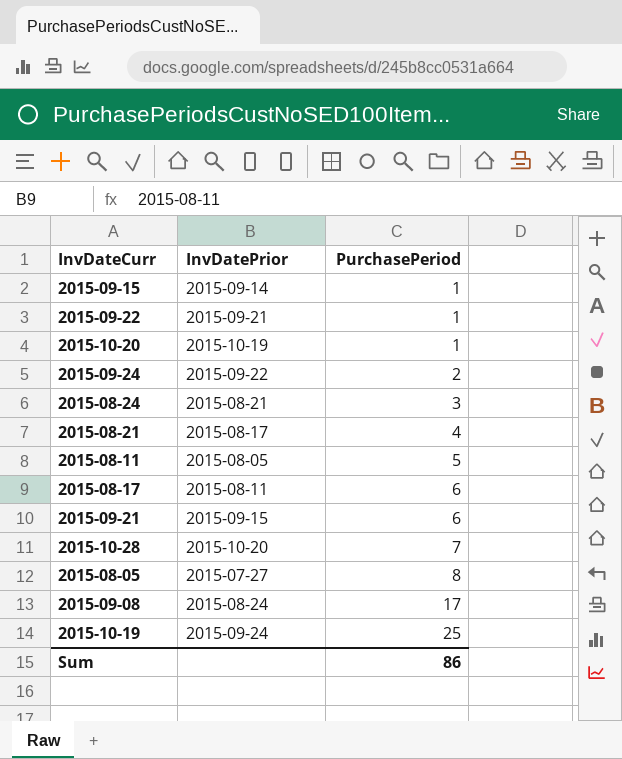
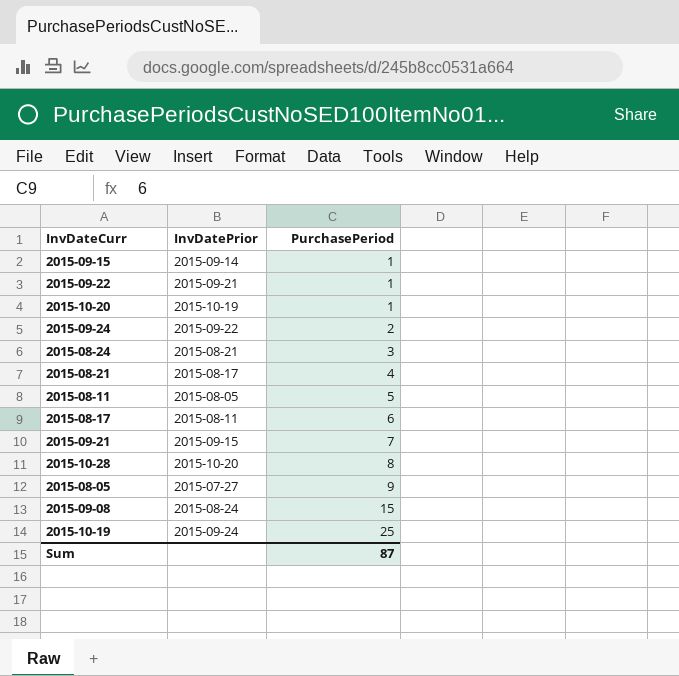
2015-09-21 | PurchasePeriod: 6 -> 7
2015-10-28 | PurchasePeriod: 7 -> 8
2015-08-05 | PurchasePeriod: 8 -> 9
2015-09-08 | PurchasePeriod: 17 -> 15
Sum | PurchasePeriod: 86 -> 87

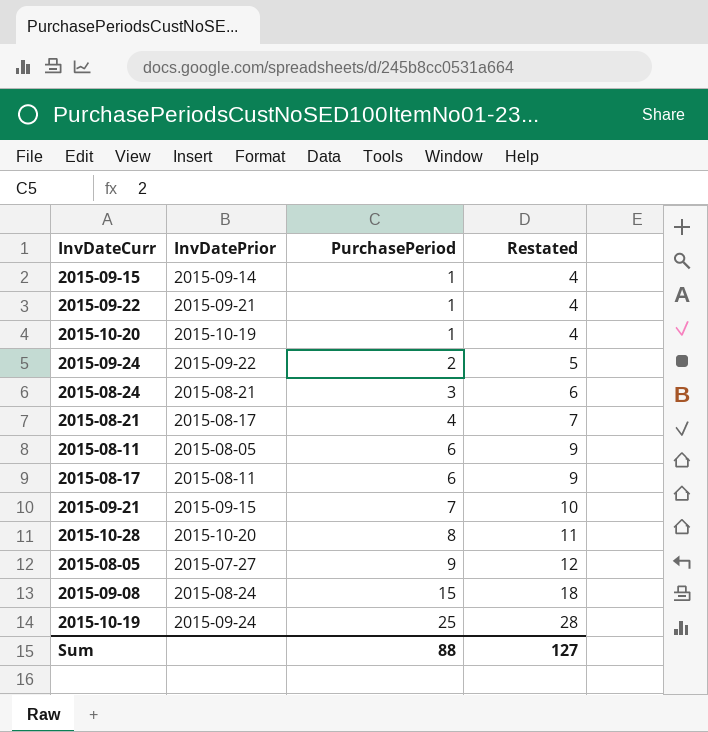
column Restated | formula: none -> [PurchasePeriod] + 3
2015-08-11 | PurchasePeriod: 5 -> 6
Sum | PurchasePeriod: 87 -> 88

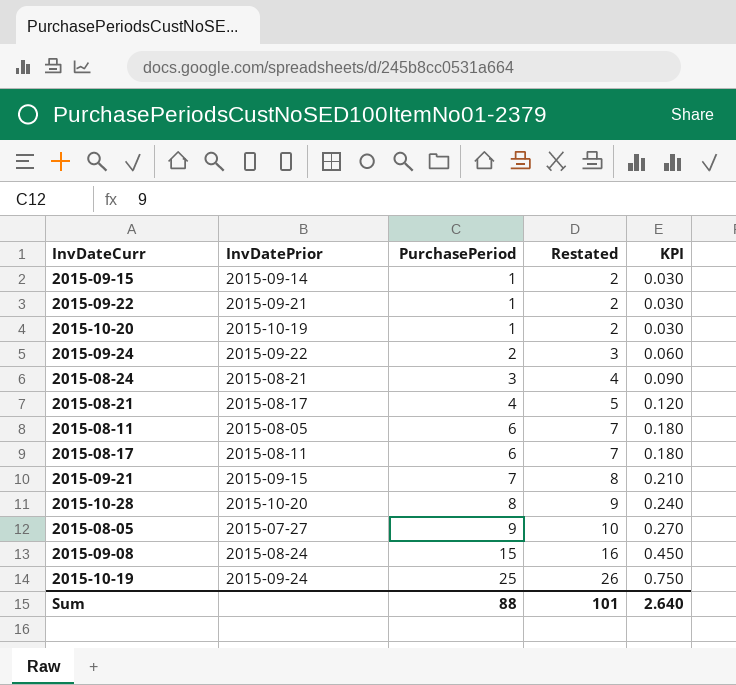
column Restated | formula: [PurchasePeriod] + 3 -> [PurchasePeriod] + 1
column KPI | formula: none -> [PurchasePeriod] * 0.03
Sum | Restated: 127 -> 101

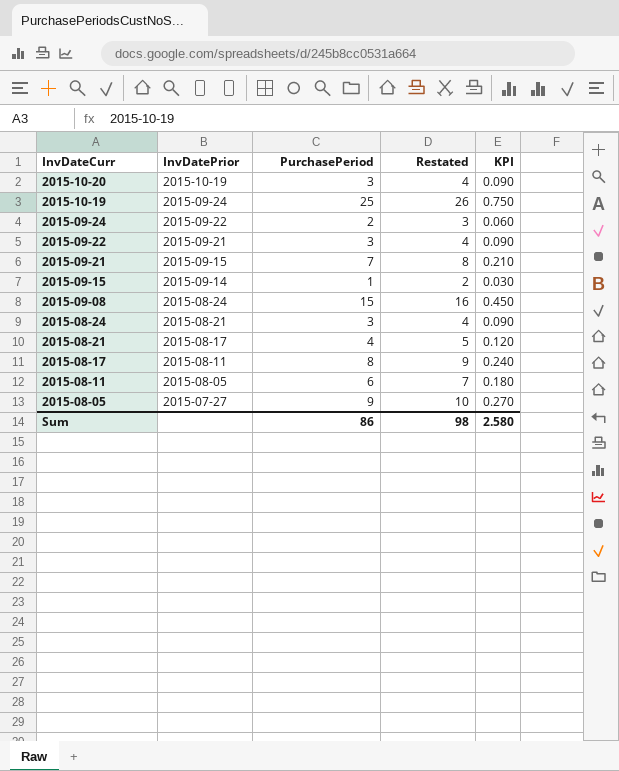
row order: PurchasePeriod ascending -> InvDateCurr descending
row 2015-10-28: 2015-10-20 | 8 | 9 | 0.240 -> none
2015-10-20 | PurchasePeriod: 1 -> 3
2015-10-20 | Restated: 2 -> 4
2015-10-20 | KPI: 0.030 -> 0.090
2015-09-22 | PurchasePeriod: 1 -> 3
2015-09-22 | Restated: 2 -> 4
2015-09-22 | KPI: 0.030 -> 0.090
2015-08-17 | PurchasePeriod: 6 -> 8
2015-08-17 | Restated: 7 -> 9
2015-08-17 | KPI: 0.180 -> 0.240
Sum | PurchasePeriod: 88 -> 86
Sum | Restated: 101 -> 98
Sum | KPI: 2.640 -> 2.580

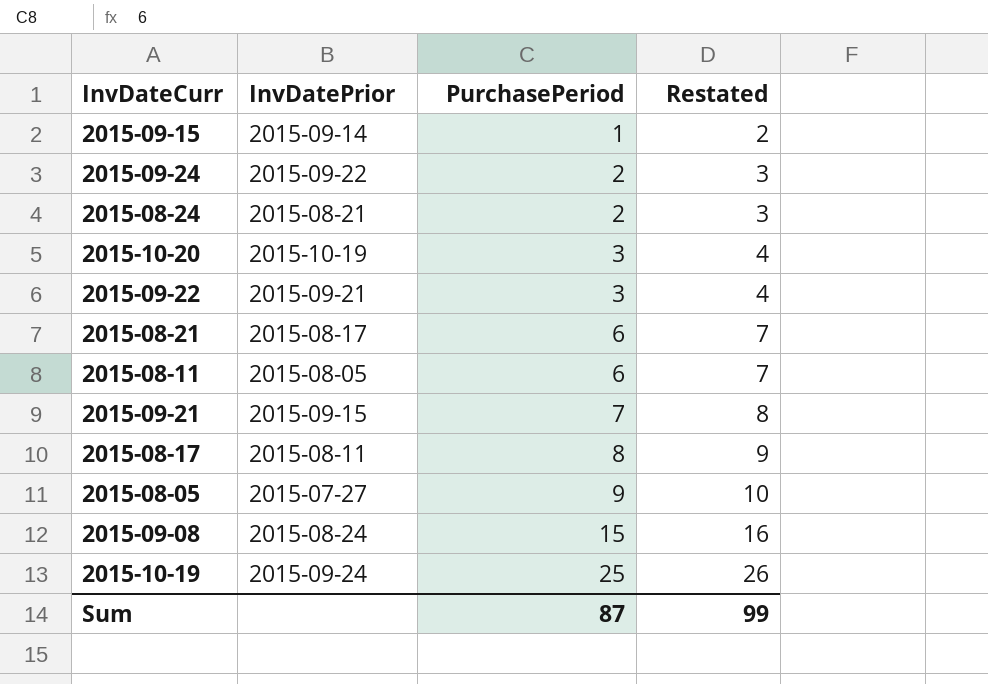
row order: InvDateCurr descending -> PurchasePeriod ascending
column KPI | formula: [PurchasePeriod] * 0.03 -> none
2015-08-24 | PurchasePeriod: 3 -> 2
2015-08-24 | Restated: 4 -> 3
2015-08-21 | PurchasePeriod: 4 -> 6
2015-08-21 | Restated: 5 -> 7
Sum | PurchasePeriod: 86 -> 87
Sum | Restated: 98 -> 99

